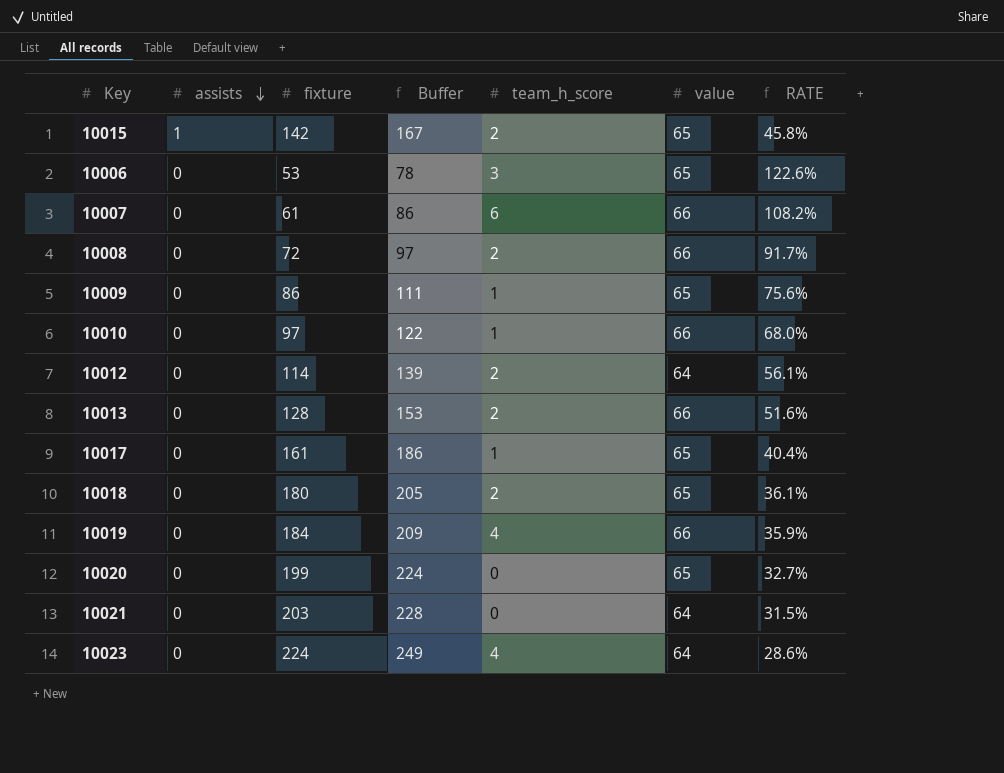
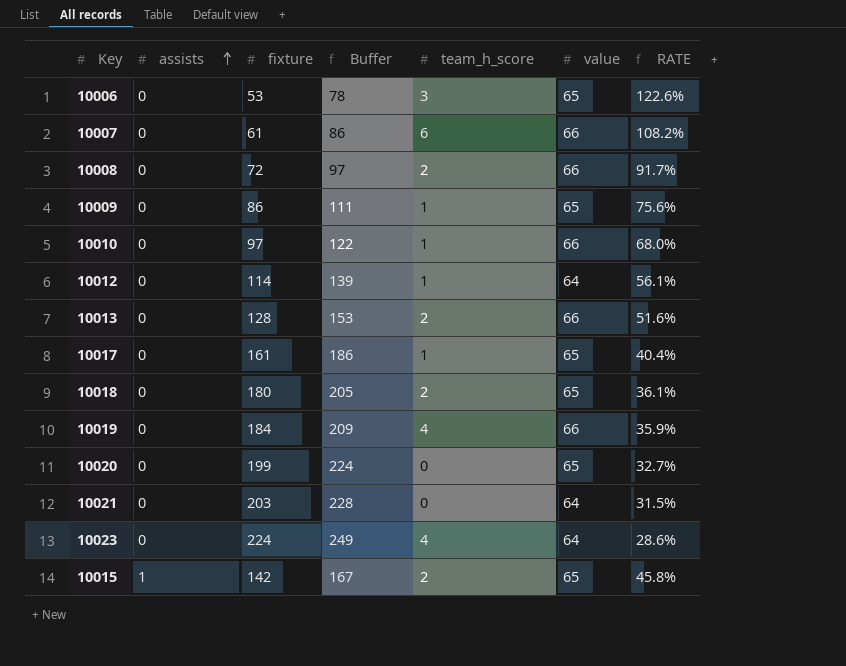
row order: assists descending -> assists ascending
10012 | team_h_score: 2 -> 1

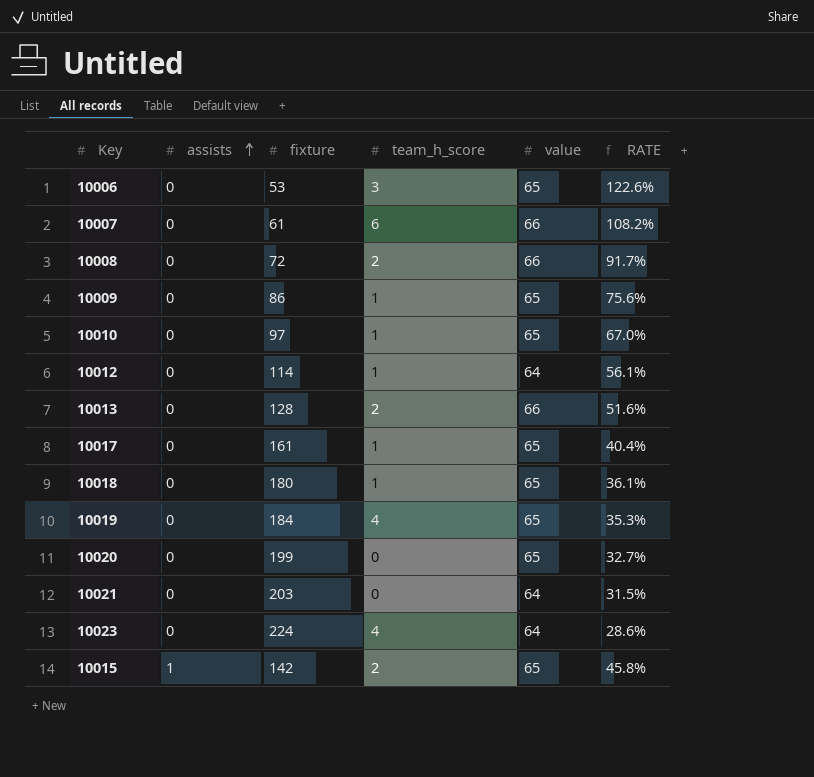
column Buffer | formula: [fixture] + 25 -> none
10010 | value: 66 -> 65
10010 | RATE: 68.0% -> 67.0%
10018 | team_h_score: 2 -> 1
10019 | value: 66 -> 65
10019 | RATE: 35.9% -> 35.3%

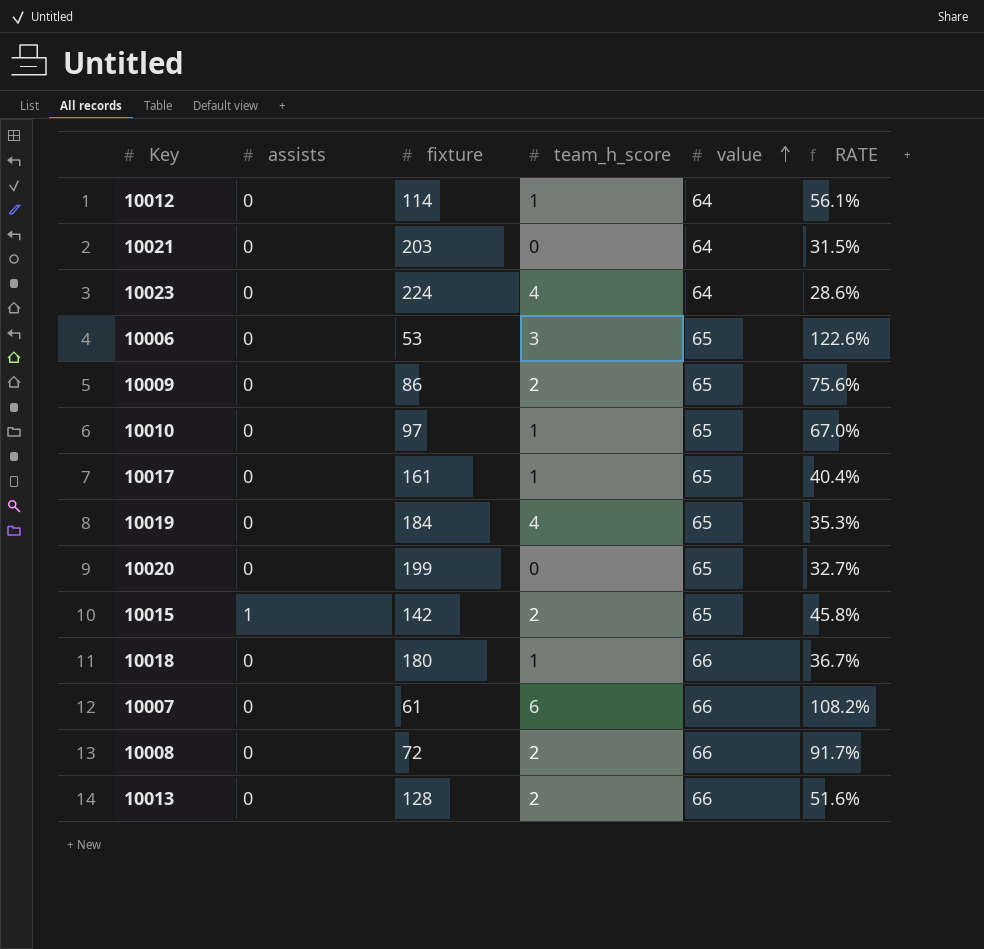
row order: assists ascending -> value ascending
10009 | team_h_score: 1 -> 2
10018 | value: 65 -> 66
10018 | RATE: 36.1% -> 36.7%

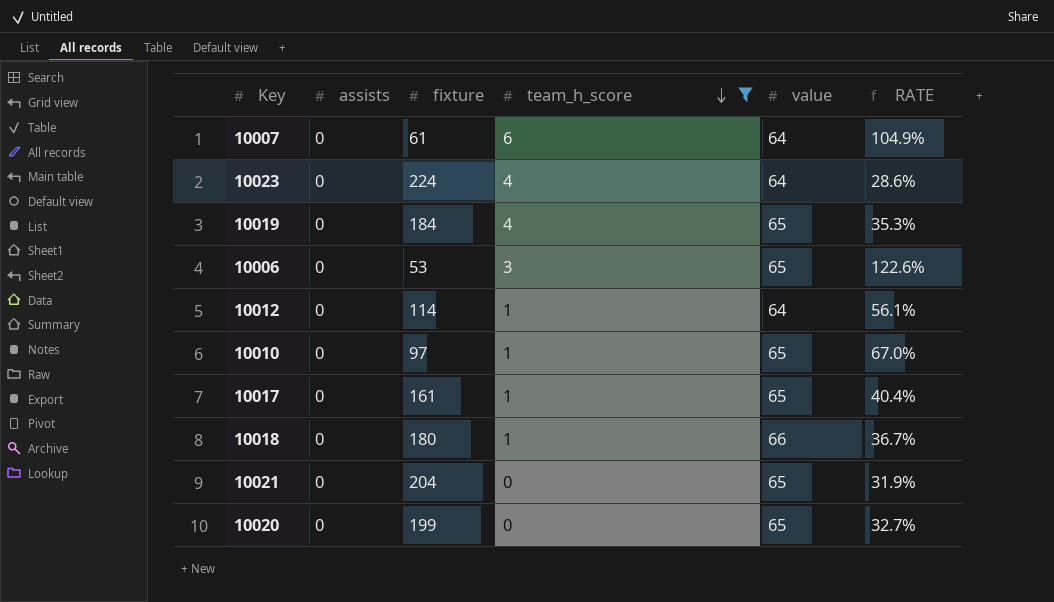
filter: none -> team_h_score != 2
row order: value ascending -> team_h_score descending
10007 | value: 66 -> 64
10007 | RATE: 108.2% -> 104.9%
10021 | fixture: 203 -> 204
10021 | value: 64 -> 65
10021 | RATE: 31.5% -> 31.9%

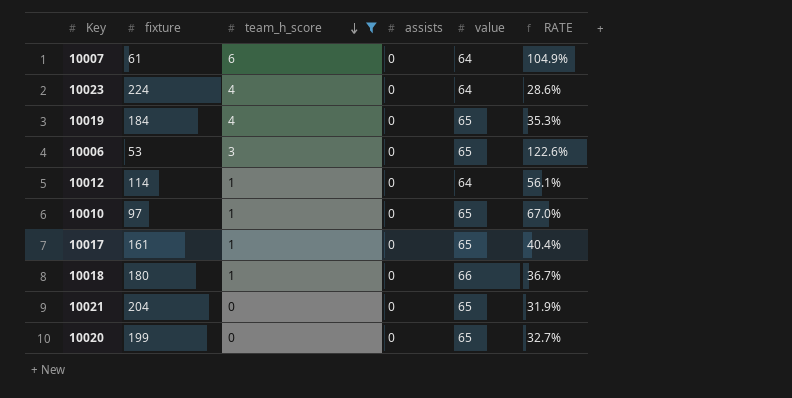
column assists | position: 2 -> 4

